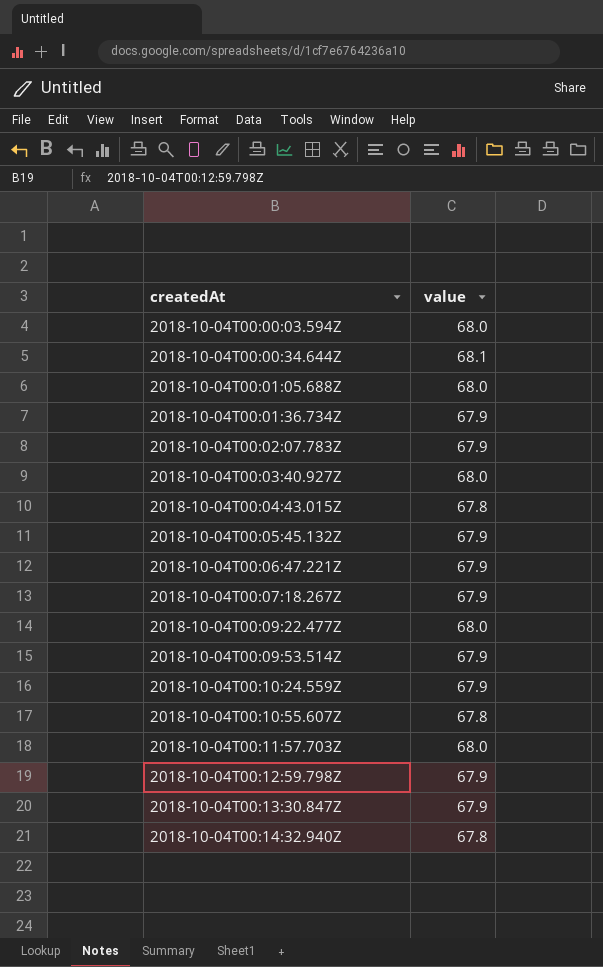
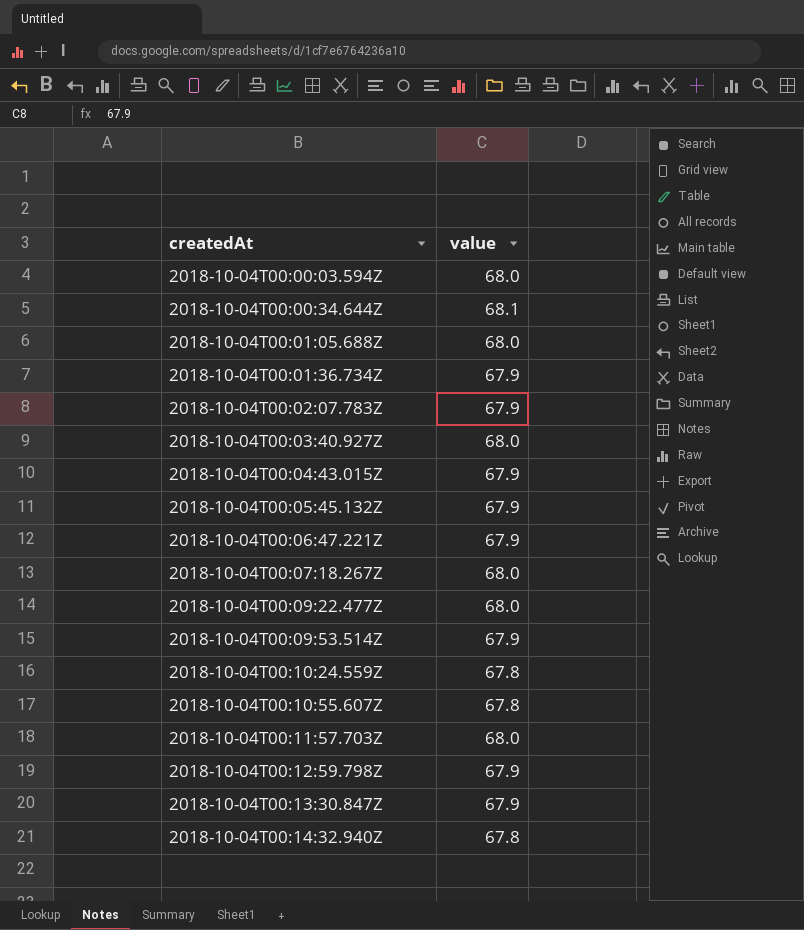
2018-10-04T00:04:43.015Z | value: 67.8 -> 67.9
2018-10-04T00:07:18.267Z | value: 67.9 -> 68.0
2018-10-04T00:10:24.559Z | value: 67.9 -> 67.8

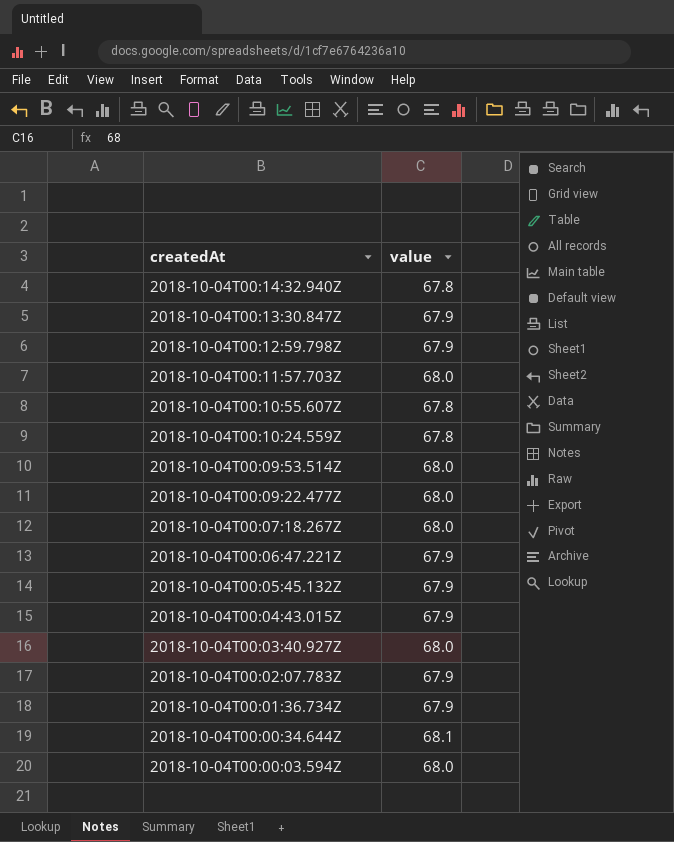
row order: createdAt ascending -> createdAt descending
row 2018-10-04T00:01:05.688Z: 68.0 -> none
2018-10-04T00:09:53.514Z | value: 67.9 -> 68.0

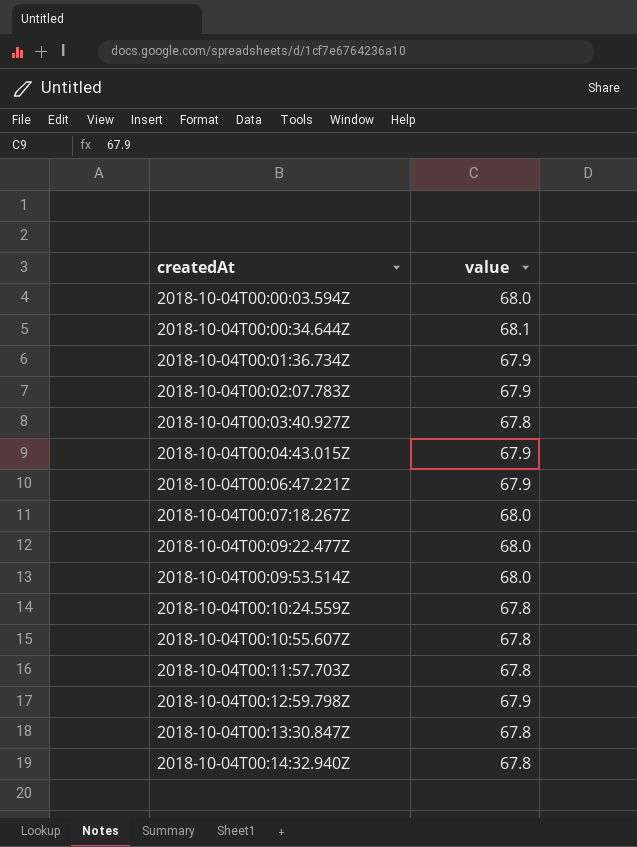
row order: createdAt descending -> createdAt ascending
row 2018-10-04T00:05:45.132Z: 67.9 -> none
2018-10-04T00:03:40.927Z | value: 68.0 -> 67.8
2018-10-04T00:11:57.703Z | value: 68.0 -> 67.8
2018-10-04T00:13:30.847Z | value: 67.9 -> 67.8

